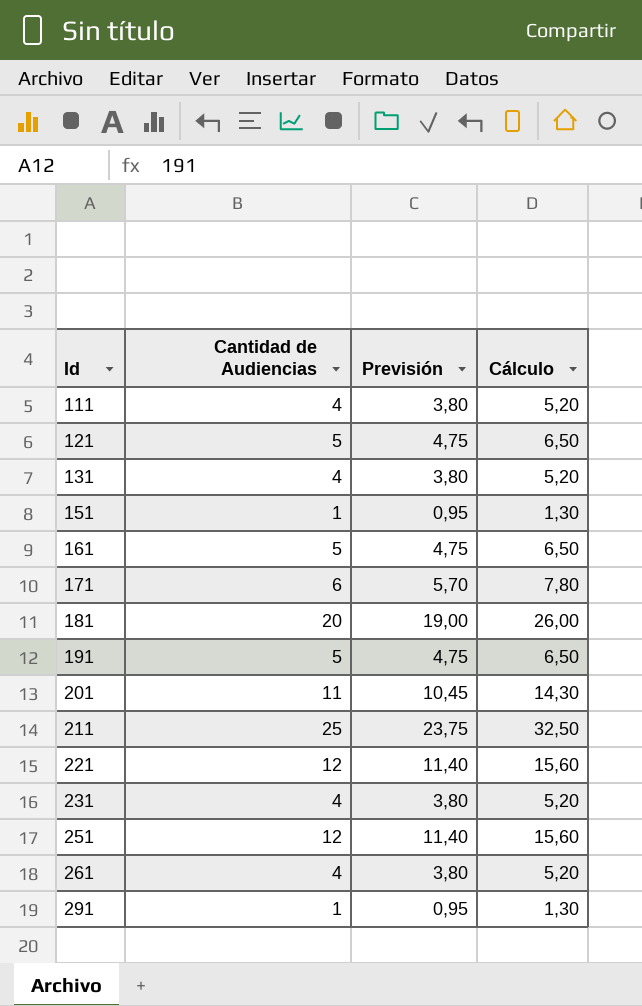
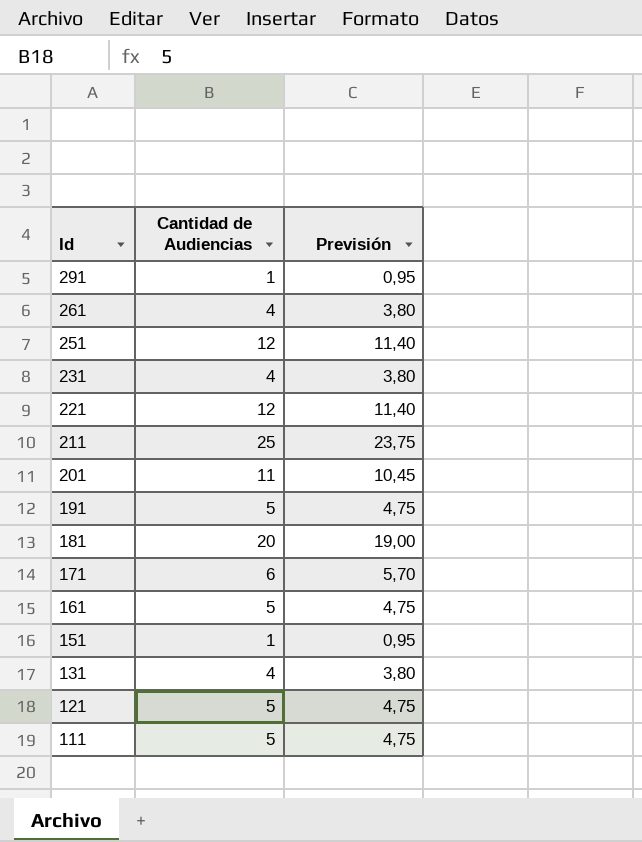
row order: Id ascending -> Id descending
column Cálculo | formula: [Cantidad de Audiencias] * 1,3 -> none
111 | Cantidad de Audiencias: 4 -> 5
111 | Previsión: 3,80 -> 4,75

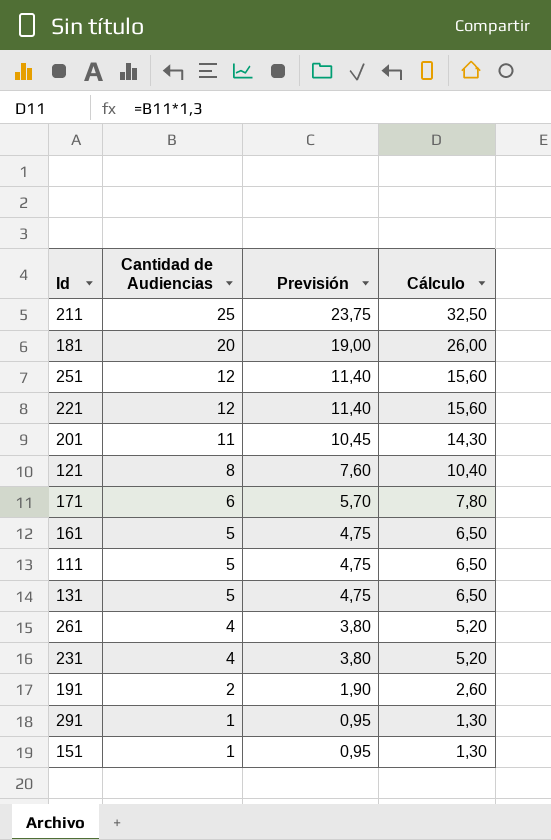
row order: Id descending -> Cantidad de Audiencias descending
column Cálculo | formula: none -> [Cantidad de Audiencias] * 1,3
121 | Cantidad de Audiencias: 5 -> 8
121 | Previsión: 4,75 -> 7,60
131 | Cantidad de Audiencias: 4 -> 5
131 | Previsión: 3,80 -> 4,75
191 | Cantidad de Audiencias: 5 -> 2
191 | Previsión: 4,75 -> 1,90

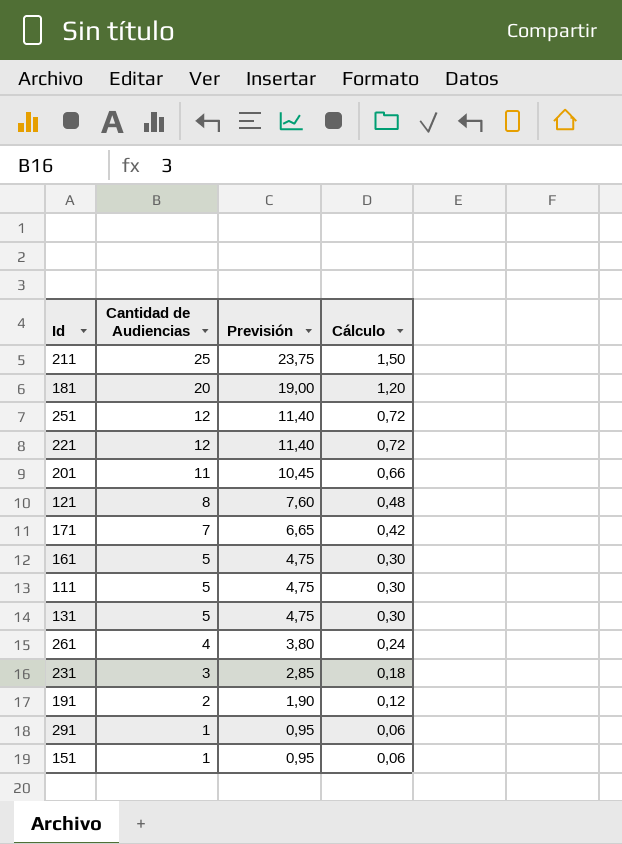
column Cálculo | formula: [Cantidad de Audiencias] * 1,3 -> [Cantidad de Audiencias] * 0,06
171 | Cantidad de Audiencias: 6 -> 7
171 | Previsión: 5,70 -> 6,65
231 | Cantidad de Audiencias: 4 -> 3
231 | Previsión: 3,80 -> 2,85

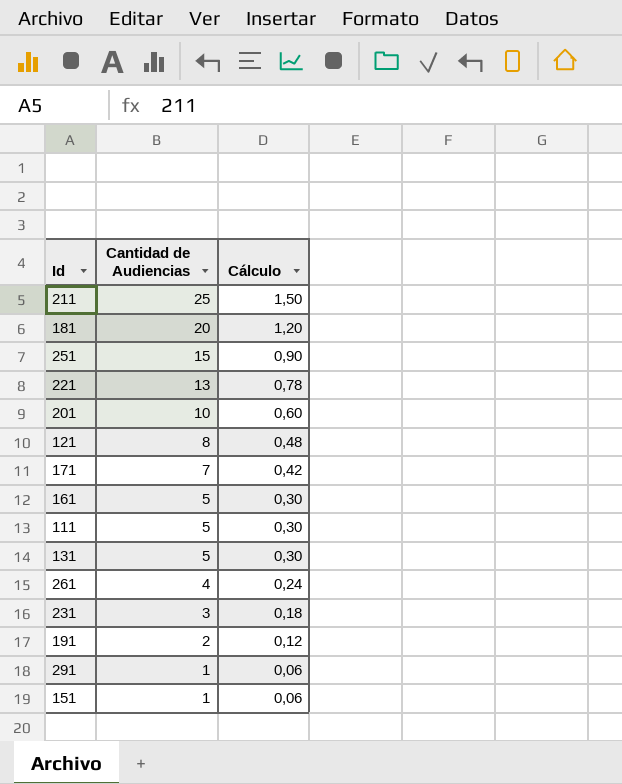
column Previsión | formula: [Cantidad de Audiencias] * 0,95 -> none
251 | Cantidad de Audiencias: 12 -> 15
251 | Cálculo: 0,72 -> 0,90
221 | Cantidad de Audiencias: 12 -> 13
221 | Cálculo: 0,72 -> 0,78
201 | Cantidad de Audiencias: 11 -> 10
201 | Cálculo: 0,66 -> 0,60

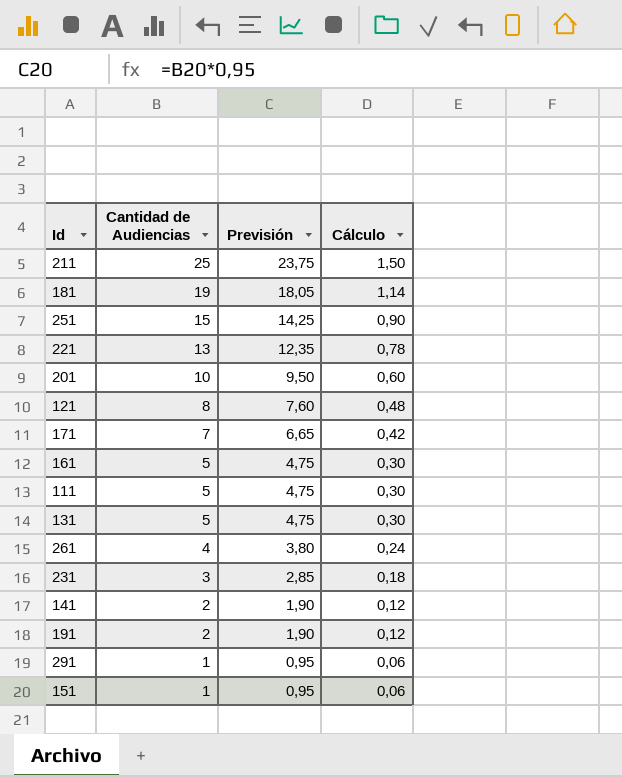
column Previsión | formula: none -> [Cantidad de Audiencias] * 0,95
181 | Cantidad de Audiencias: 20 -> 19
181 | Cálculo: 1,20 -> 1,14
row 141: none -> 2 | 1,90 | 0,12

